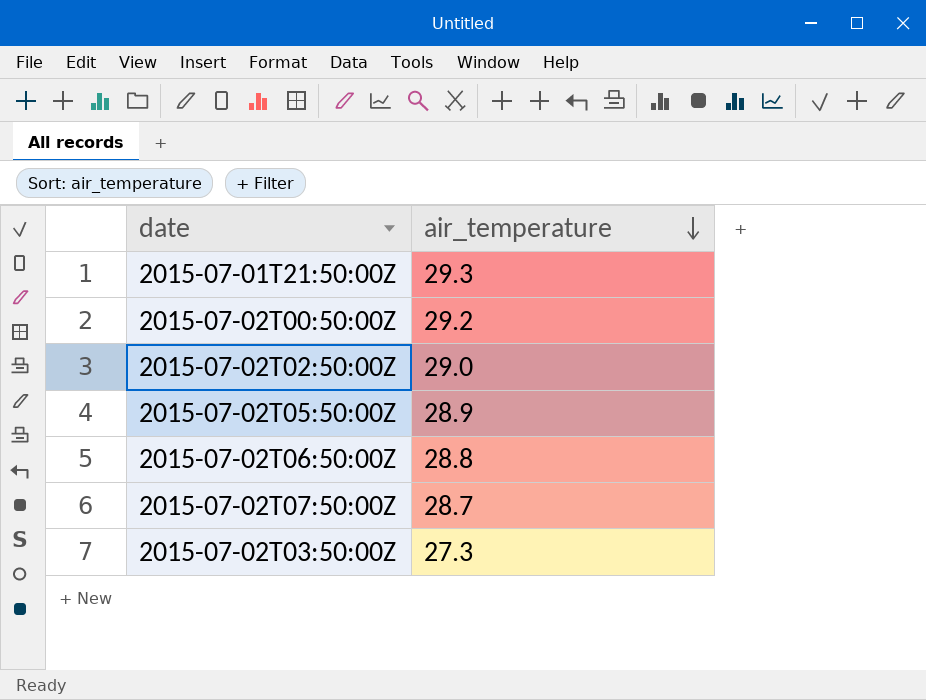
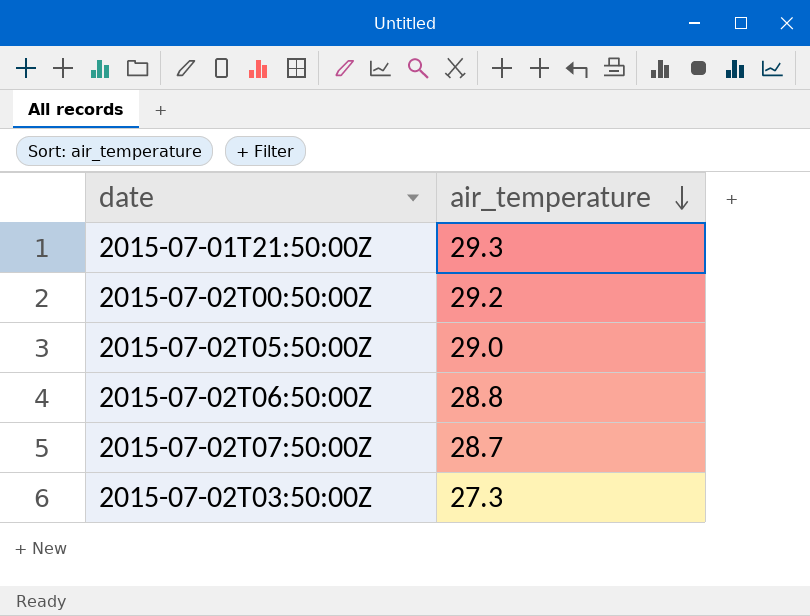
row 2015-07-02T02:50:00Z: 29.0 -> none
2015-07-02T05:50:00Z | air_temperature: 28.9 -> 29.0

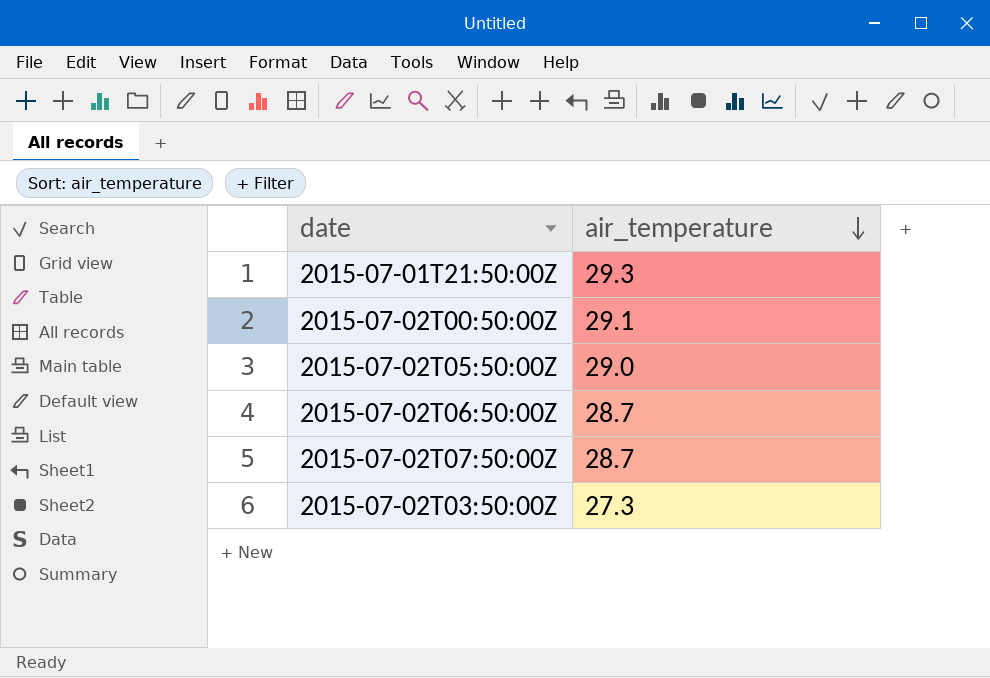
2015-07-02T00:50:00Z | air_temperature: 29.2 -> 29.1
2015-07-02T06:50:00Z | air_temperature: 28.8 -> 28.7

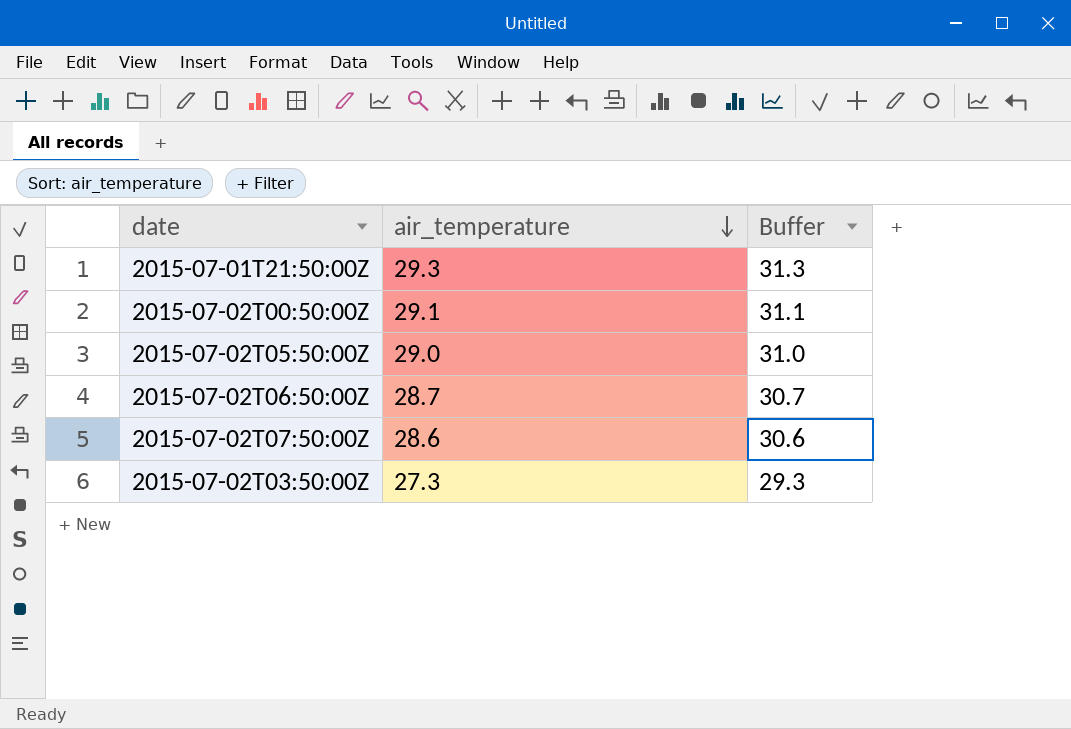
column Buffer | formula: none -> [air_temperature] + 2
2015-07-02T07:50:00Z | air_temperature: 28.7 -> 28.6

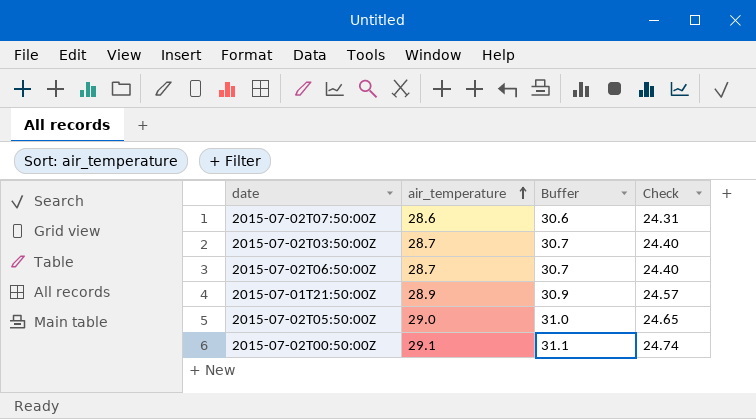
row order: air_temperature descending -> air_temperature ascending
column Check | formula: none -> [air_temperature] * 0.85
2015-07-02T03:50:00Z | air_temperature: 27.3 -> 28.7
2015-07-02T03:50:00Z | Buffer: 29.3 -> 30.7
2015-07-01T21:50:00Z | air_temperature: 29.3 -> 28.9
2015-07-01T21:50:00Z | Buffer: 31.3 -> 30.9

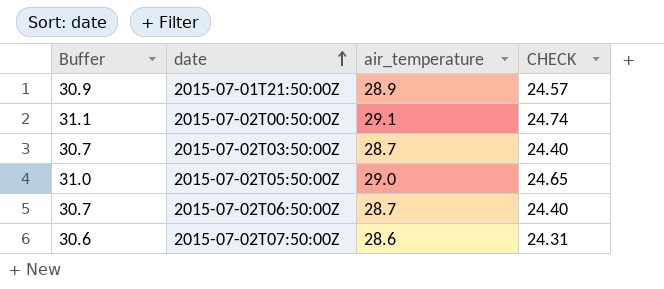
row order: air_temperature ascending -> date ascending
column Buffer | position: 3 -> 1
column name: Check -> CHECK

